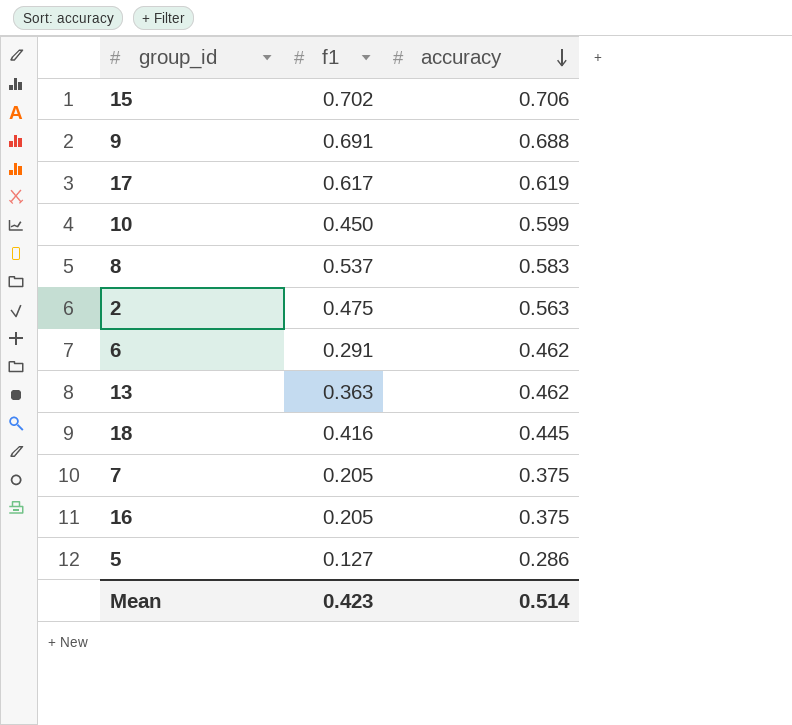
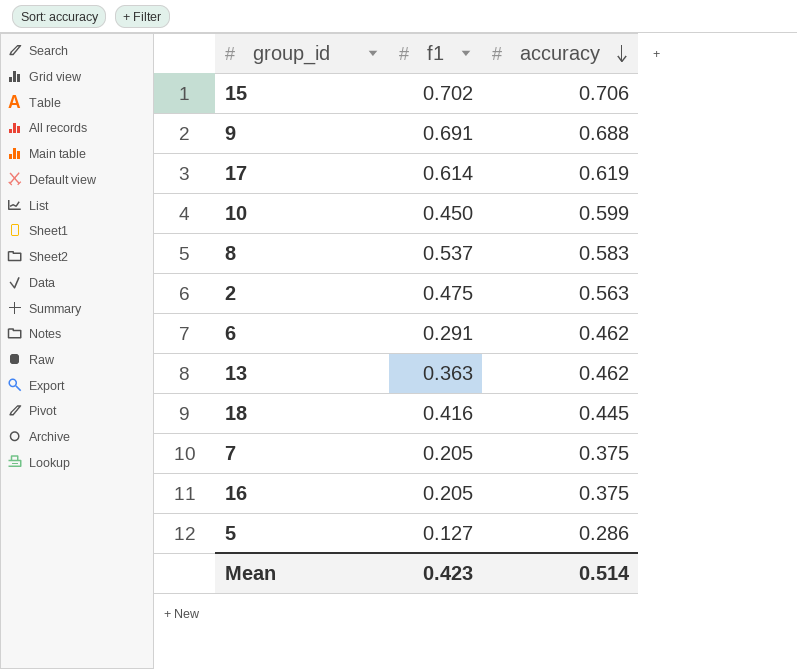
17 | f1: 0.617 -> 0.614

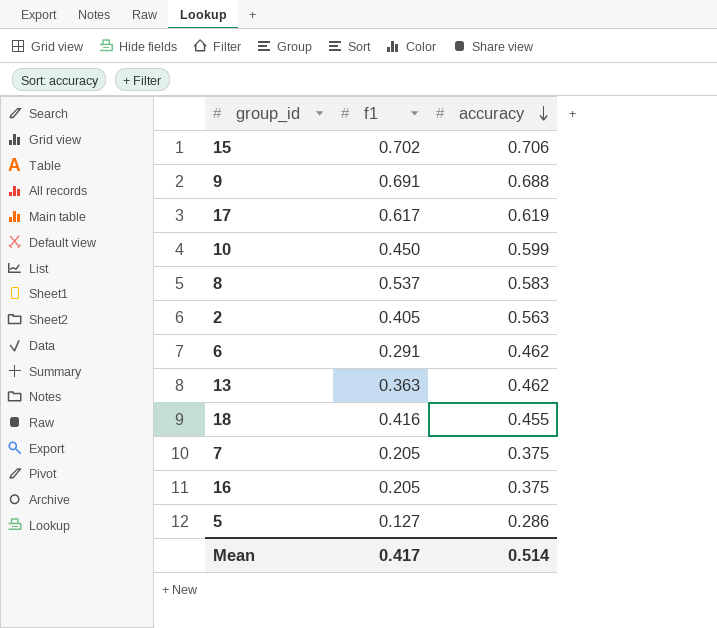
17 | f1: 0.614 -> 0.617
2 | f1: 0.475 -> 0.405
18 | accuracy: 0.445 -> 0.455
Mean | f1: 0.423 -> 0.417

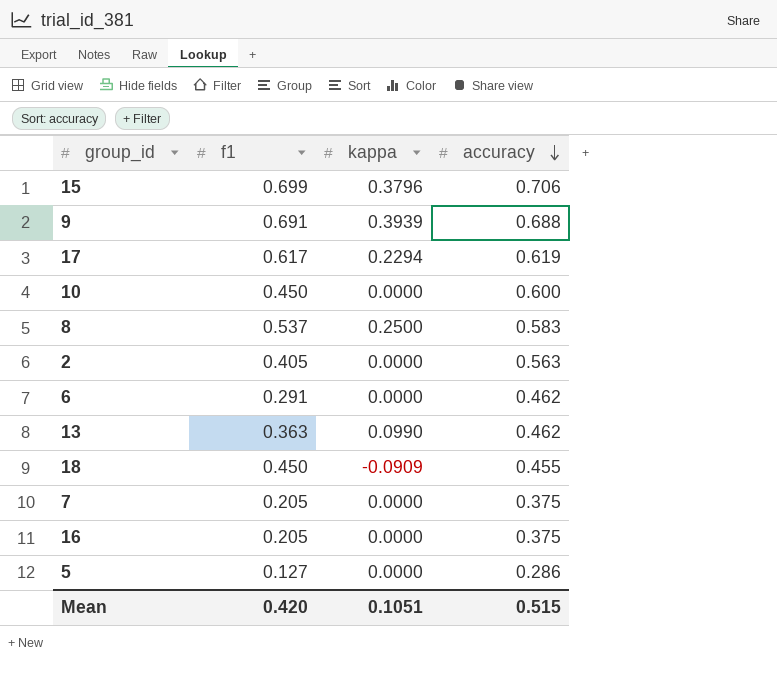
column kappa | position: none -> 3
15 | f1: 0.702 -> 0.699
10 | accuracy: 0.599 -> 0.600
18 | f1: 0.416 -> 0.450
Mean | f1: 0.417 -> 0.420
Mean | accuracy: 0.514 -> 0.515

